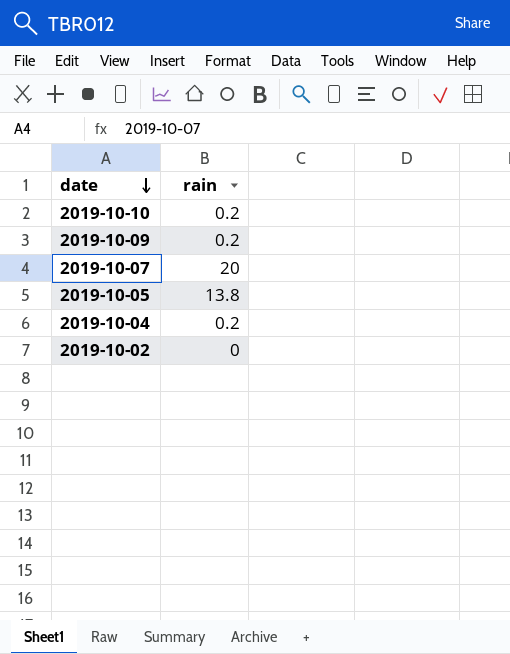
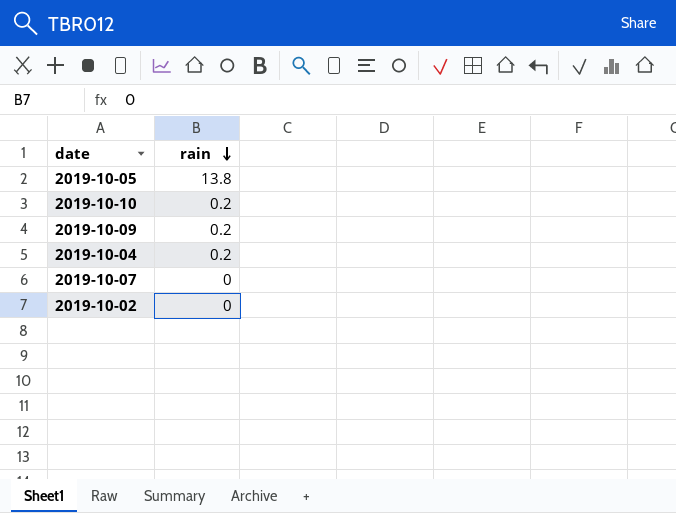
row order: date descending -> rain descending
2019-10-07 | rain: 20 -> 0

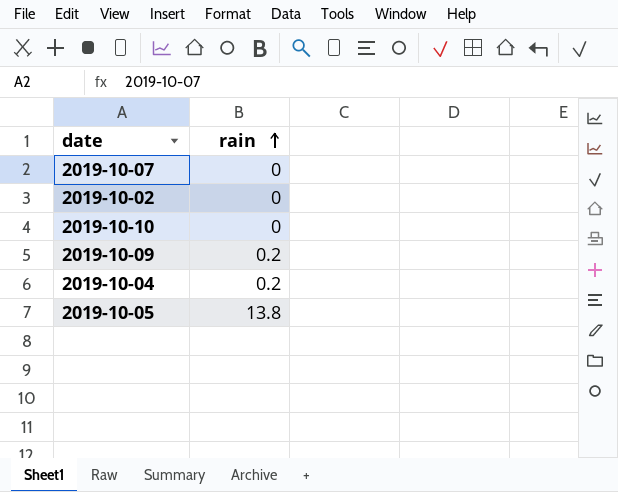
row order: rain descending -> rain ascending
2019-10-10 | rain: 0.2 -> 0

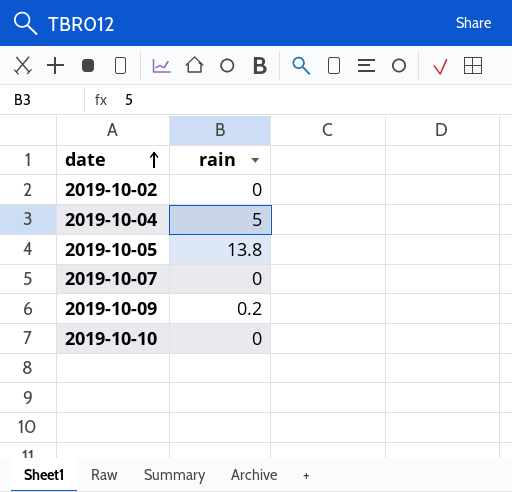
row order: rain ascending -> date ascending
2019-10-04 | rain: 0.2 -> 5

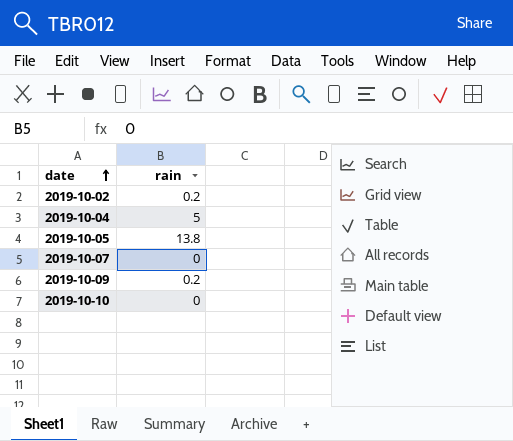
2019-10-02 | rain: 0 -> 0.2

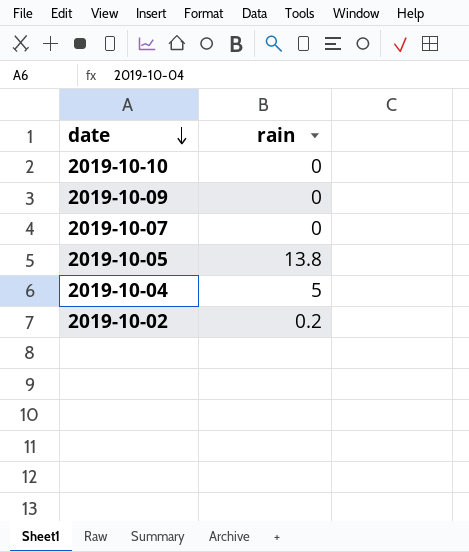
row order: date ascending -> date descending
2019-10-09 | rain: 0.2 -> 0

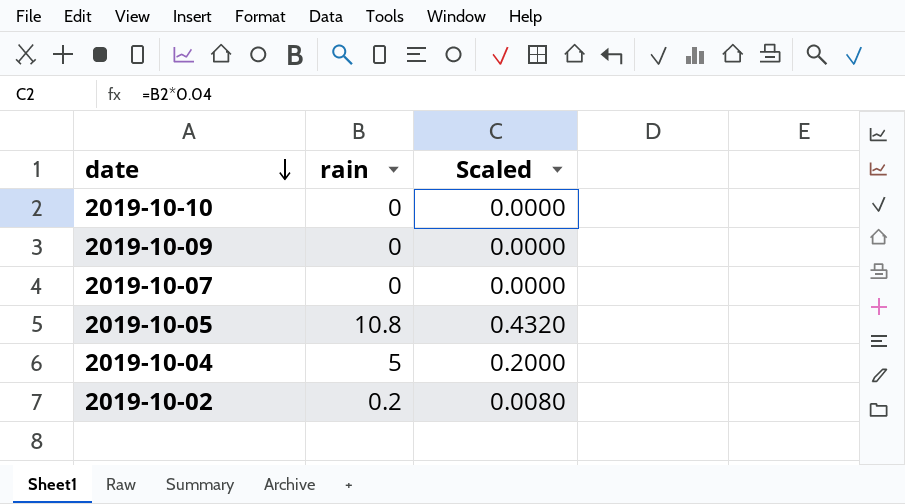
column Scaled | formula: none -> [rain] * 0.04
2019-10-05 | rain: 13.8 -> 10.8

